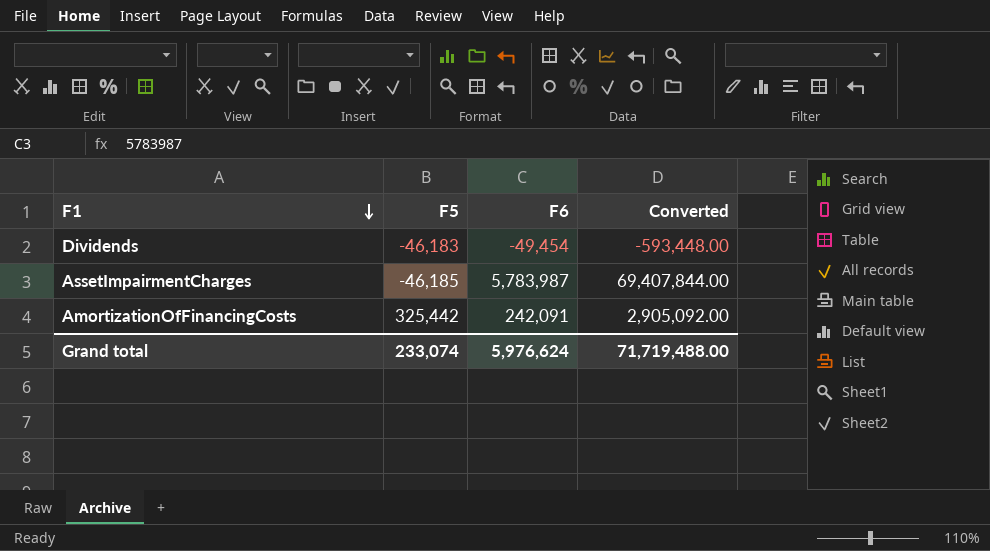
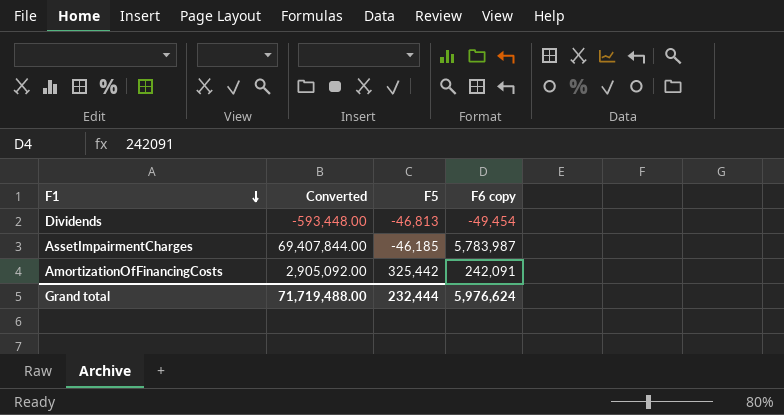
column Converted | position: 4 -> 2
column name: F6 -> F6 copy
Dividends | F5: -46,183 -> -46,813
Grand total | F5: 233,074 -> 232,444

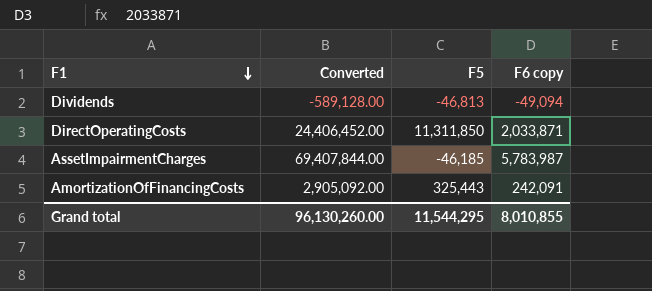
Dividends | Converted: -593,448.00 -> -589,128.00
Dividends | F6 copy: -49,454 -> -49,094
row DirectOperatingCosts: none -> 24,406,452.00 | 11,311,850 | 2,033,871
AmortizationOfFinancingCosts | F5: 325,442 -> 325,443
Grand total | Converted: 71,719,488.00 -> 96,130,260.00
Grand total | F5: 232,444 -> 11,544,295
Grand total | F6 copy: 5,976,624 -> 8,010,855

